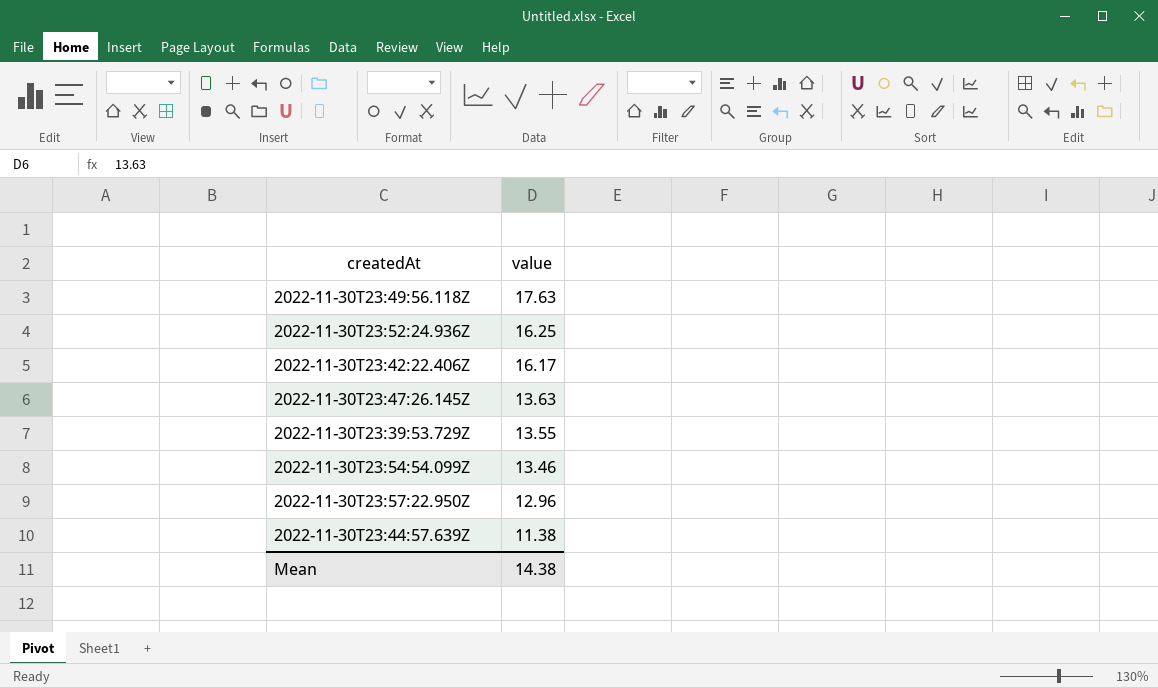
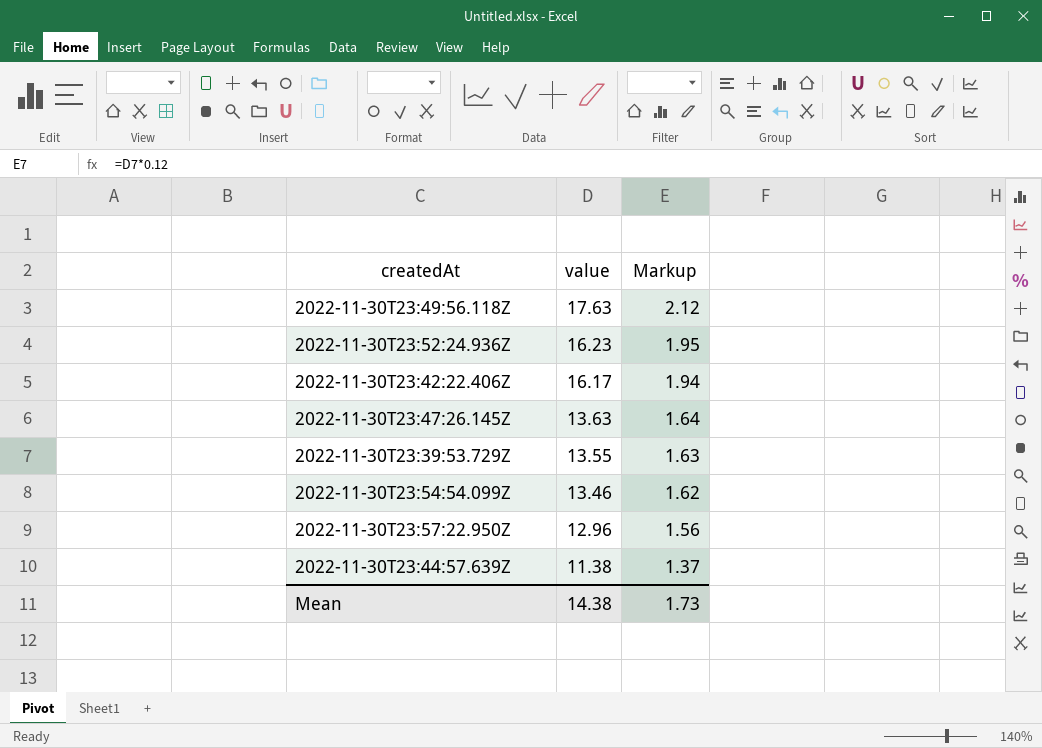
column Markup | formula: none -> [value] * 0.12
2022-11-30T23:52:24.936Z | value: 16.25 -> 16.23

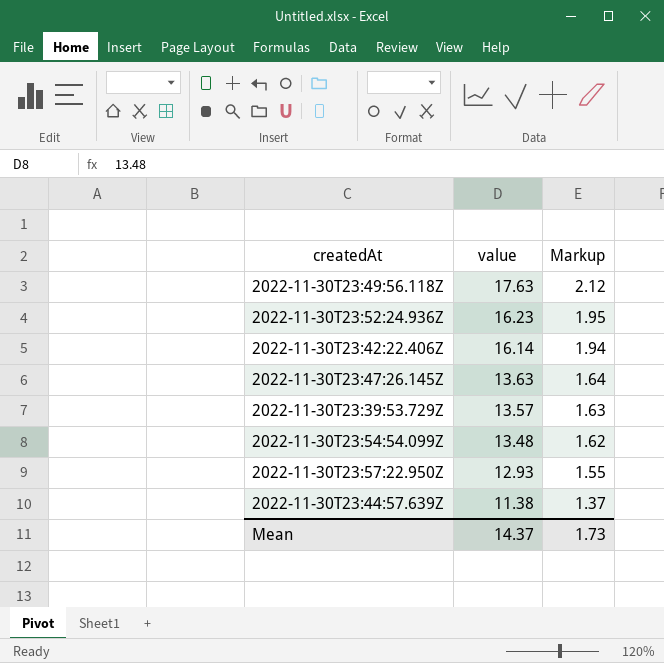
2022-11-30T23:42:22.406Z | value: 16.17 -> 16.14
2022-11-30T23:39:53.729Z | value: 13.55 -> 13.57
2022-11-30T23:54:54.099Z | value: 13.46 -> 13.48
2022-11-30T23:57:22.950Z | value: 12.96 -> 12.93
2022-11-30T23:57:22.950Z | Markup: 1.56 -> 1.55
Mean | value: 14.38 -> 14.37

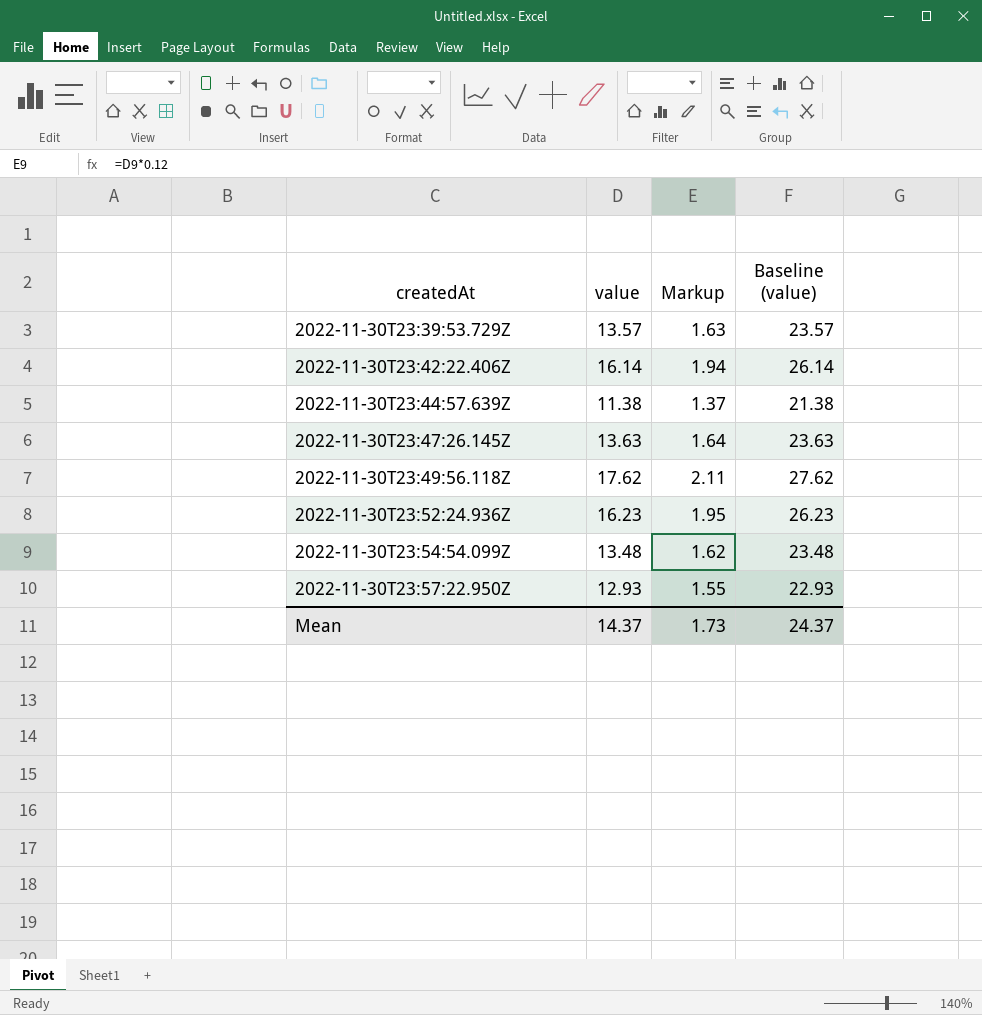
row order: value descending -> createdAt ascending
column Baseline (value) | formula: none -> [value] + 10
2022-11-30T23:49:56.118Z | value: 17.63 -> 17.62
2022-11-30T23:49:56.118Z | Markup: 2.12 -> 2.11

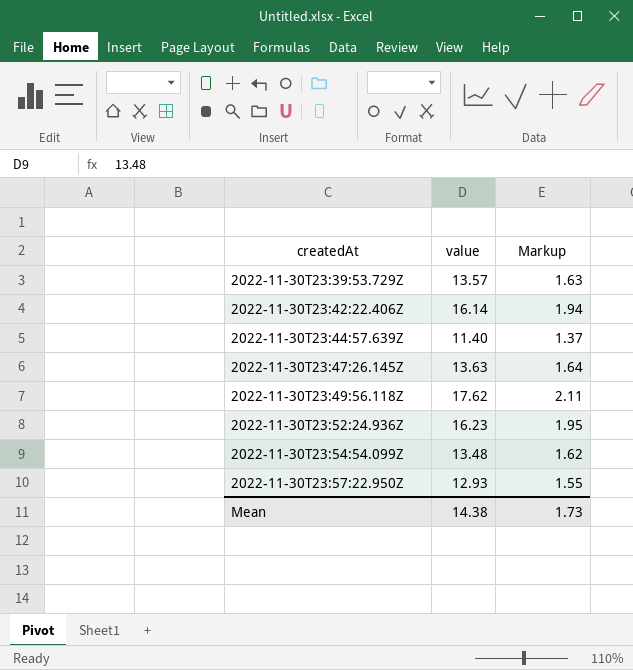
column Baseline (value) | formula: [value] + 10 -> none
2022-11-30T23:44:57.639Z | value: 11.38 -> 11.40
Mean | value: 14.37 -> 14.38

